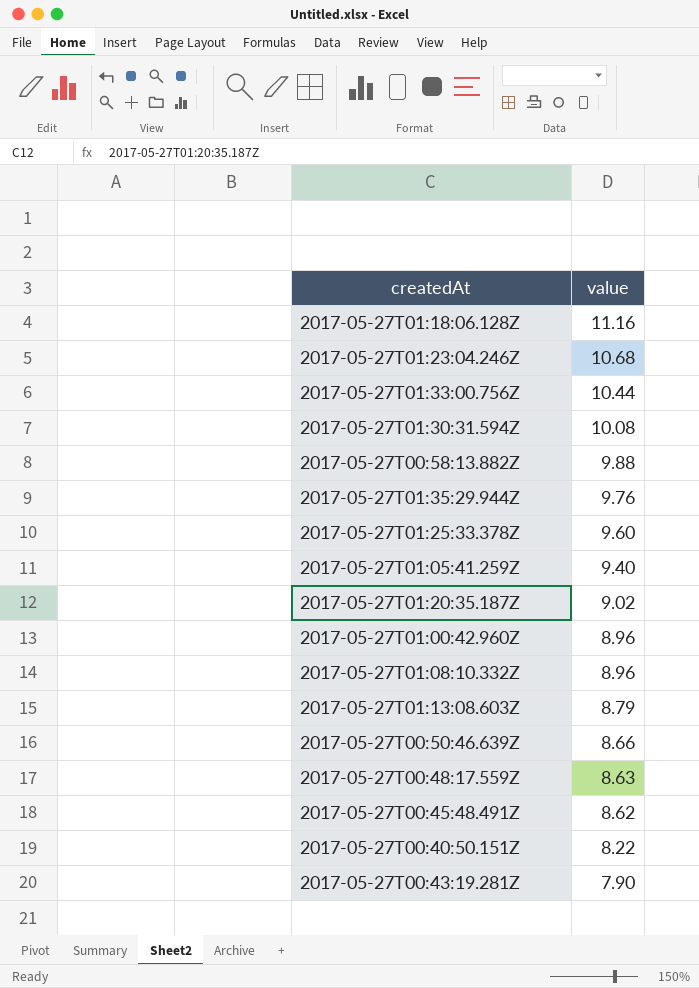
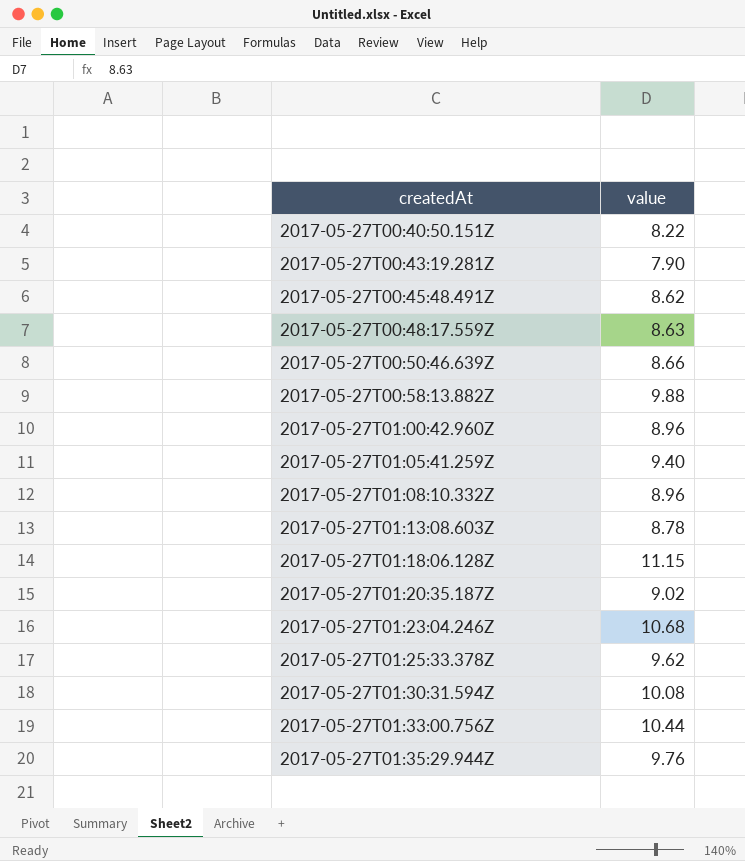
row order: value descending -> createdAt ascending
2017-05-27T01:13:08.603Z | value: 8.79 -> 8.78
2017-05-27T01:18:06.128Z | value: 11.16 -> 11.15
2017-05-27T01:25:33.378Z | value: 9.60 -> 9.62

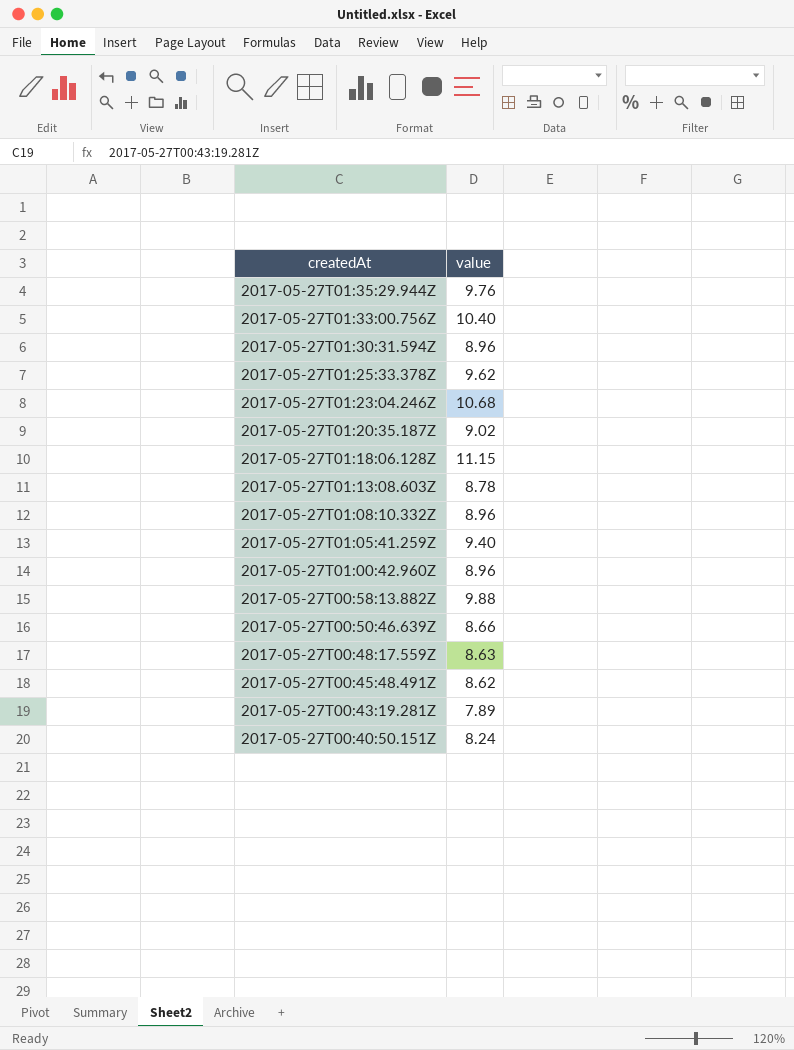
row order: createdAt ascending -> createdAt descending
2017-05-27T01:33:00.756Z | value: 10.44 -> 10.40
2017-05-27T01:30:31.594Z | value: 10.08 -> 8.96
2017-05-27T00:43:19.281Z | value: 7.90 -> 7.89
2017-05-27T00:40:50.151Z | value: 8.22 -> 8.24

